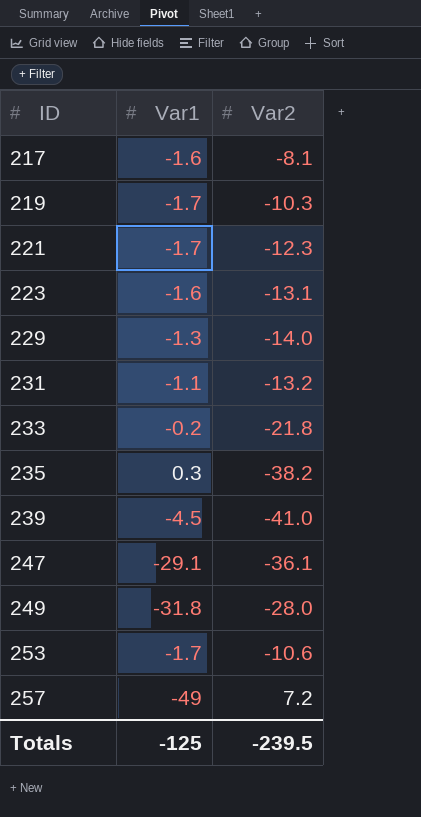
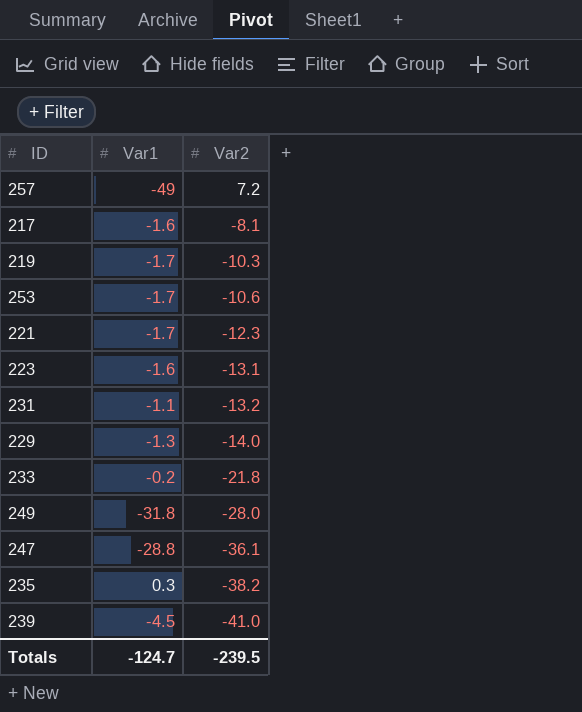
row order: ID ascending -> Var2 descending
247 | Var1: -29.1 -> -28.8
Totals | Var1: -125 -> -124.7

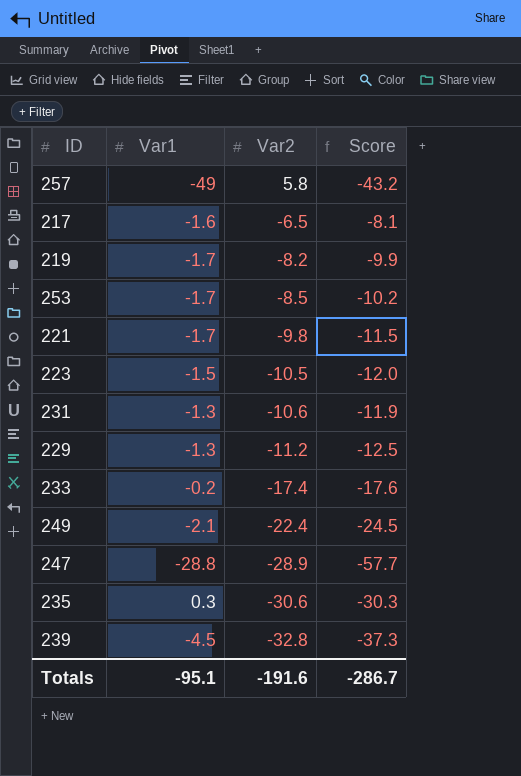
column Score | formula: none -> [Var1] + [Var2]
257 | Var2: 7.2 -> 5.8
217 | Var2: -8.1 -> -6.5
219 | Var2: -10.3 -> -8.2
253 | Var2: -10.6 -> -8.5
221 | Var2: -12.3 -> -9.8
223 | Var1: -1.6 -> -1.5
223 | Var2: -13.1 -> -10.5
231 | Var1: -1.1 -> -1.3
231 | Var2: -13.2 -> -10.6
229 | Var2: -14.0 -> -11.2
233 | Var2: -21.8 -> -17.4
249 | Var1: -31.8 -> -2.1
249 | Var2: -28.0 -> -22.4
247 | Var2: -36.1 -> -28.9
235 | Var2: -38.2 -> -30.6
239 | Var2: -41.0 -> -32.8
Totals | Var1: -124.7 -> -95.1
Totals | Var2: -239.5 -> -191.6

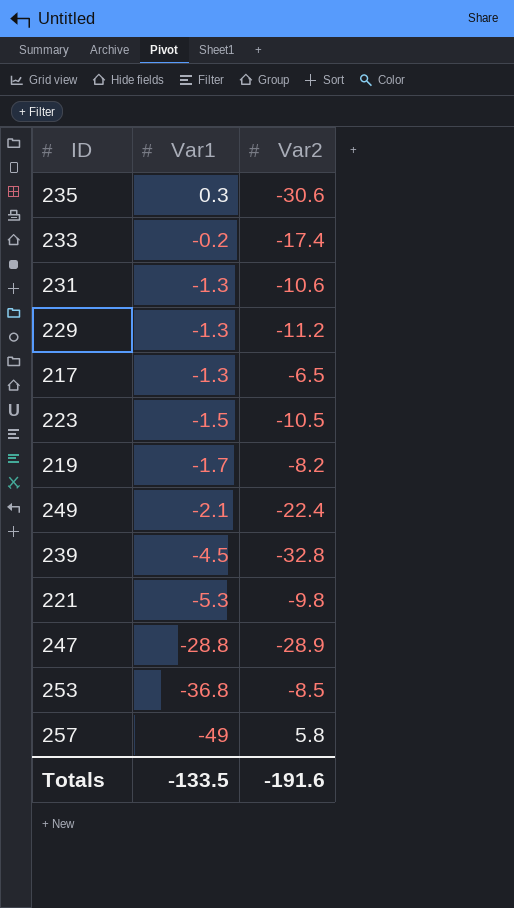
row order: Var2 descending -> Var1 descending
column Score | formula: [Var1] + [Var2] -> none
217 | Var1: -1.6 -> -1.3
221 | Var1: -1.7 -> -5.3
253 | Var1: -1.7 -> -36.8
Totals | Var1: -95.1 -> -133.5

